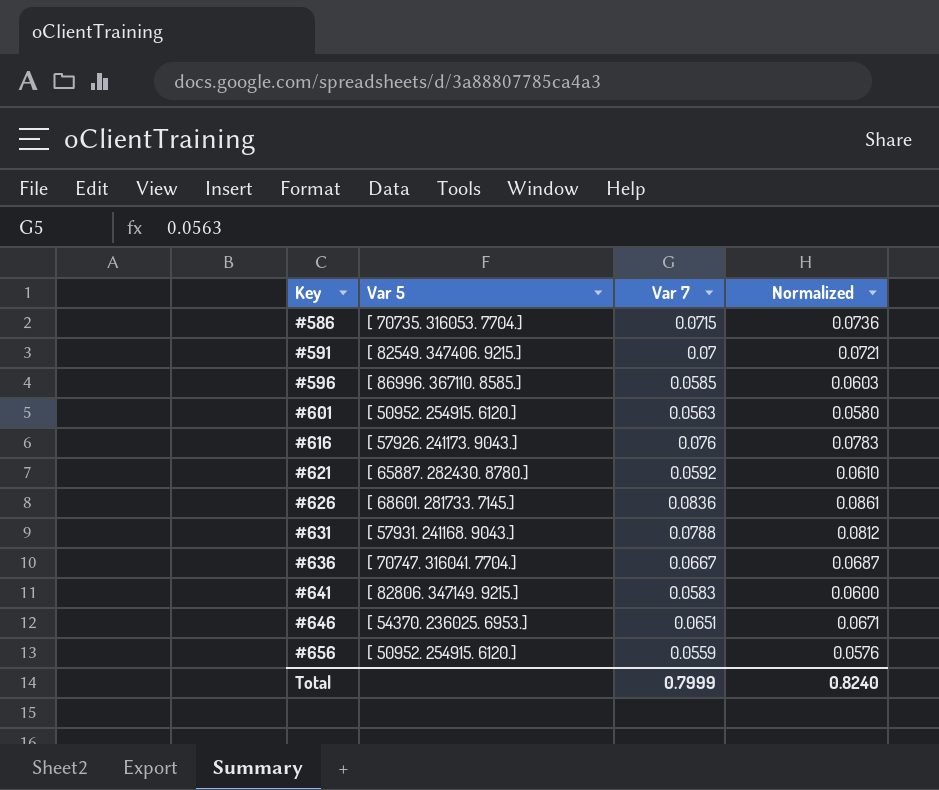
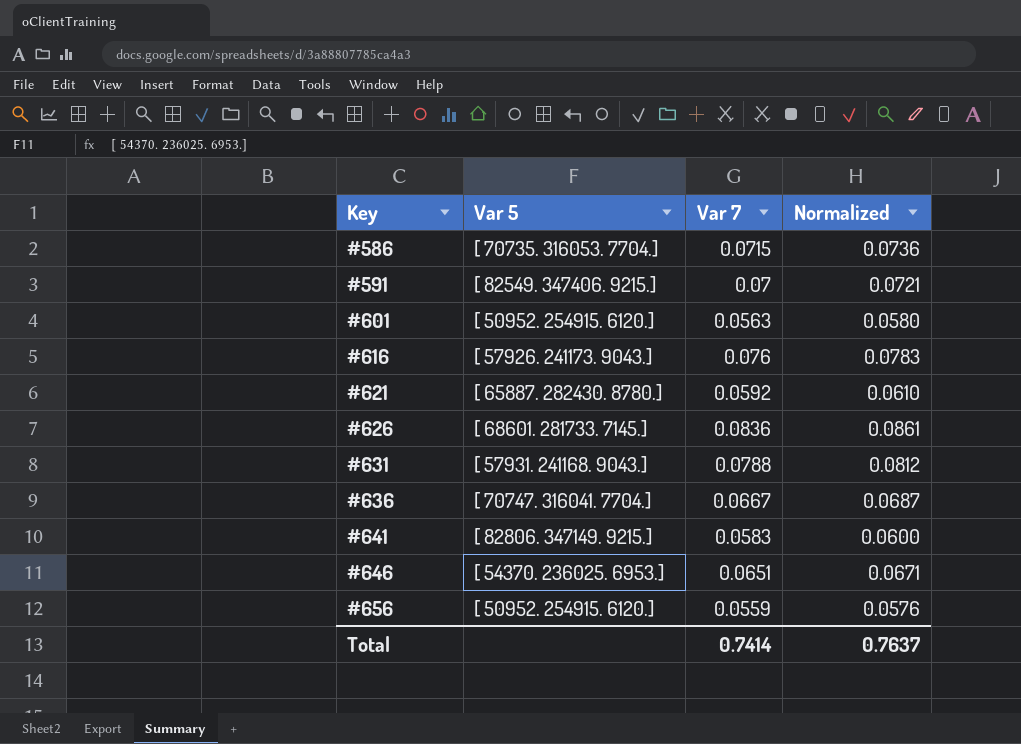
row #596: [ 86996. 367110. 8585.] | 0.0585 | 0.0603 -> none
Total | Var 7: 0.7999 -> 0.7414
Total | Normalized: 0.8240 -> 0.7637

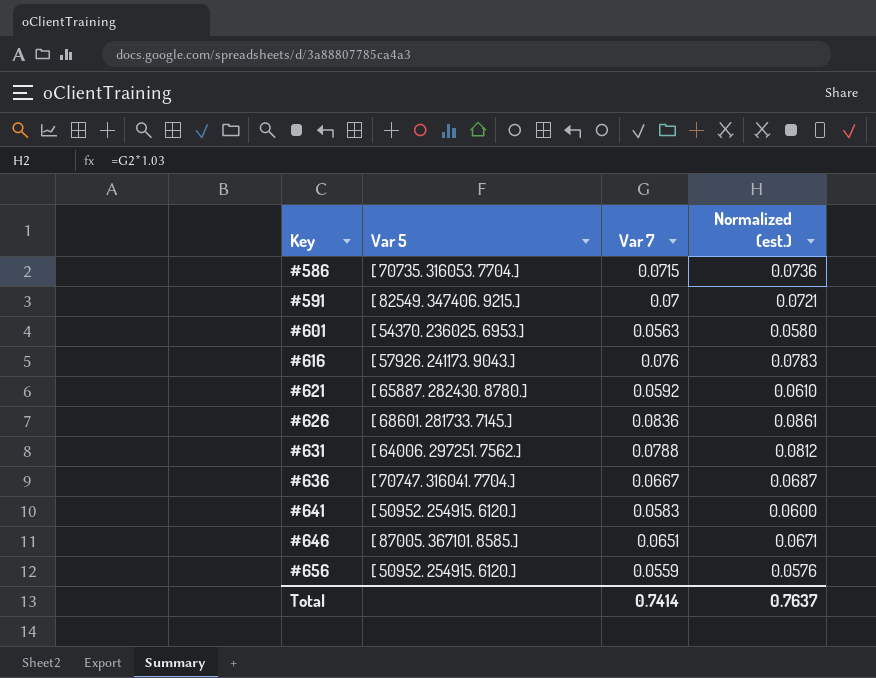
column name: Normalized -> Normalized (est.)
#601 | Var 5: [ 50952. 254915. 6120.] -> [ 54370. 236025. 6953.]
#631 | Var 5: [ 57931. 241168. 9043.] -> [ 64006. 297251. 7562.]
#641 | Var 5: [ 82806. 347149. 9215.] -> [ 50952. 254915. 6120.]
#646 | Var 5: [ 54370. 236025. 6953.] -> [ 87005. 367101. 8585.]

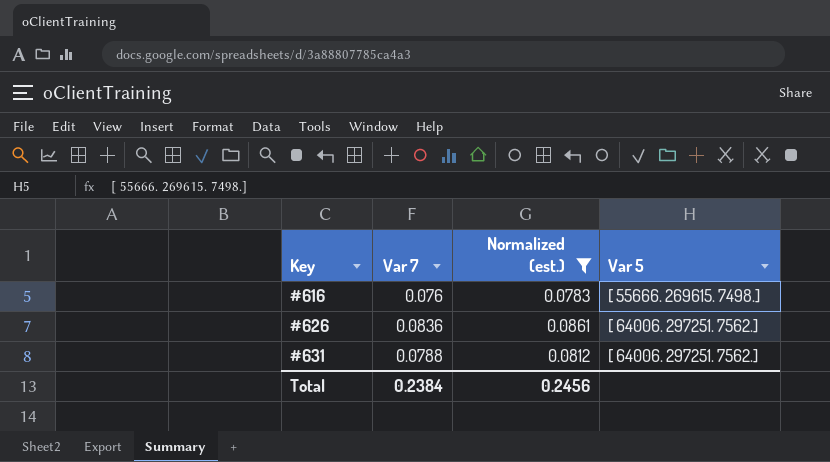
filter: none -> Normalized (est.) >= 0.0783
column Var 5 | position: 2 -> 4
#616 | Var 5: [ 57926. 241173. 9043.] -> [ 55666. 269615. 7498.]
#626 | Var 5: [ 68601. 281733. 7145.] -> [ 64006. 297251. 7562.]
Total | Var 7: 0.7414 -> 0.2384
Total | Normalized (est.): 0.7637 -> 0.2456

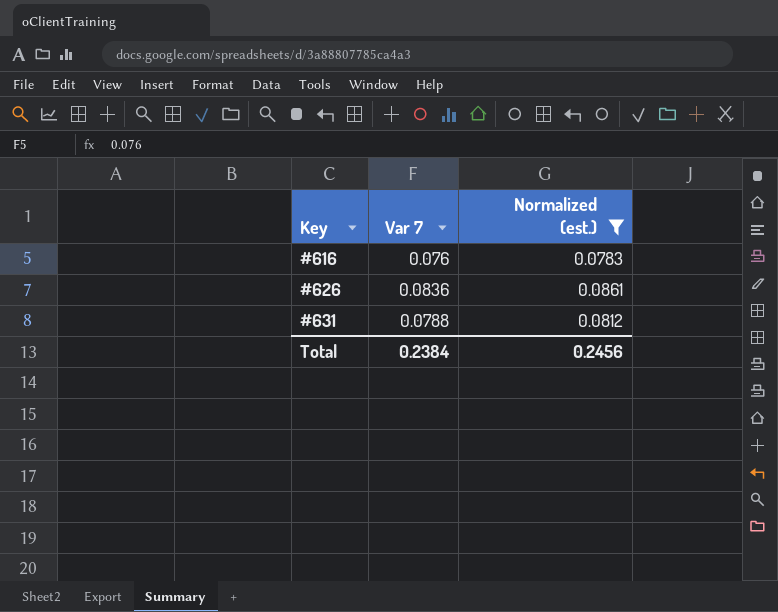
column Var 5 | position: 4 -> none

